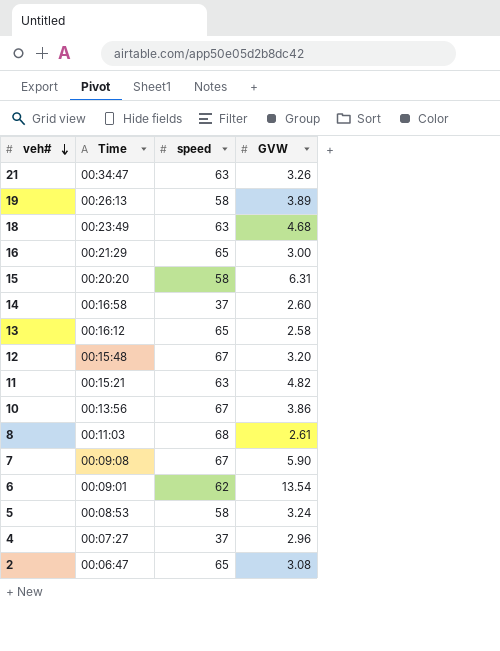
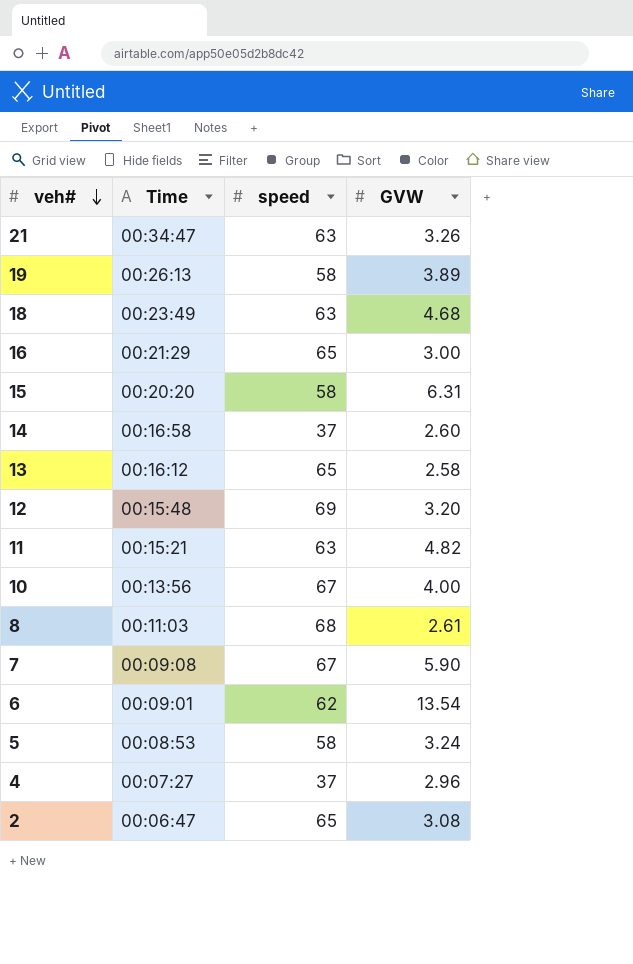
12 | speed: 67 -> 69
10 | GVW: 3.86 -> 4.00

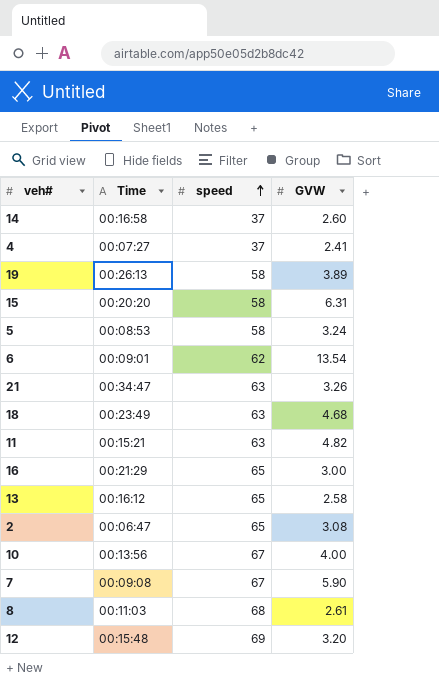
row order: veh# descending -> speed ascending
4 | GVW: 2.96 -> 2.41

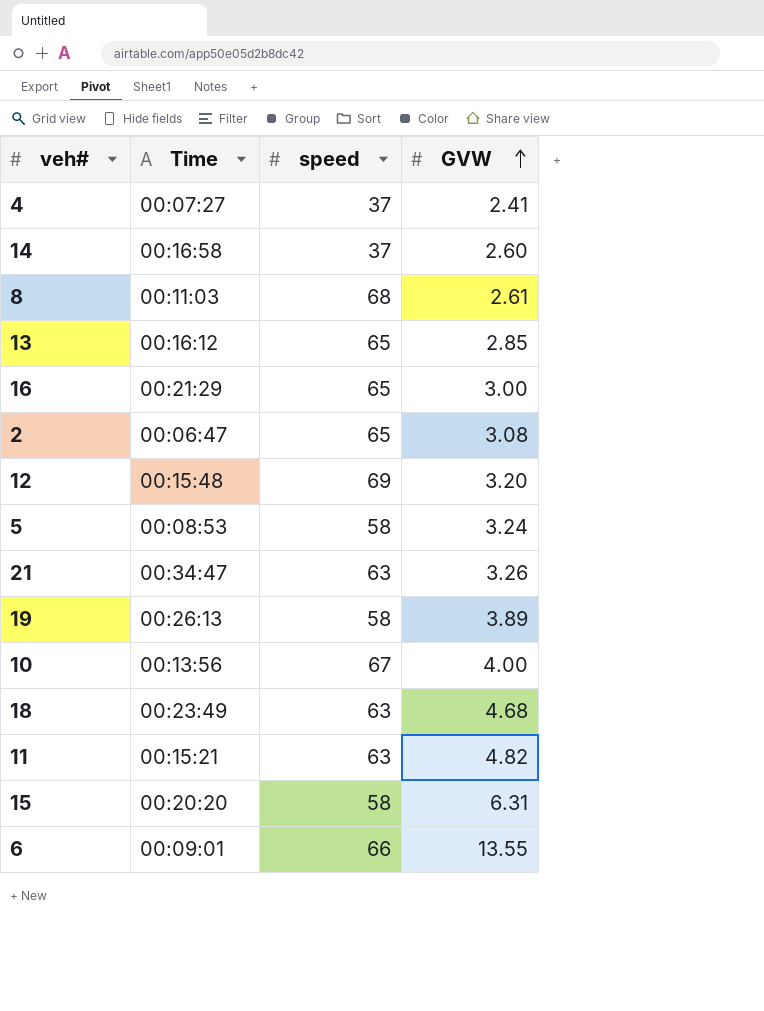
row order: speed ascending -> GVW ascending
row 7: 00:09:08 | 67 | 5.90 -> none
13 | GVW: 2.58 -> 2.85
6 | speed: 62 -> 66
6 | GVW: 13.54 -> 13.55

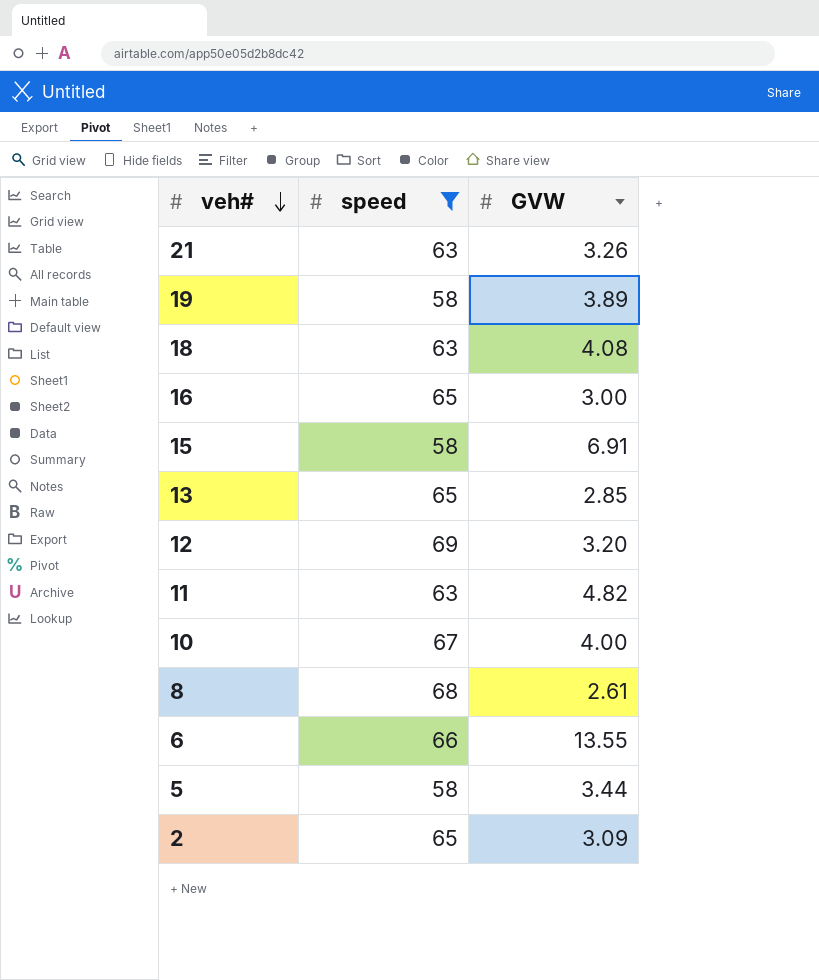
filter: none -> speed != 37
row order: GVW ascending -> veh# descending
column Time | position: 2 -> none
18 | GVW: 4.68 -> 4.08
15 | GVW: 6.31 -> 6.91
5 | GVW: 3.24 -> 3.44
2 | GVW: 3.08 -> 3.09

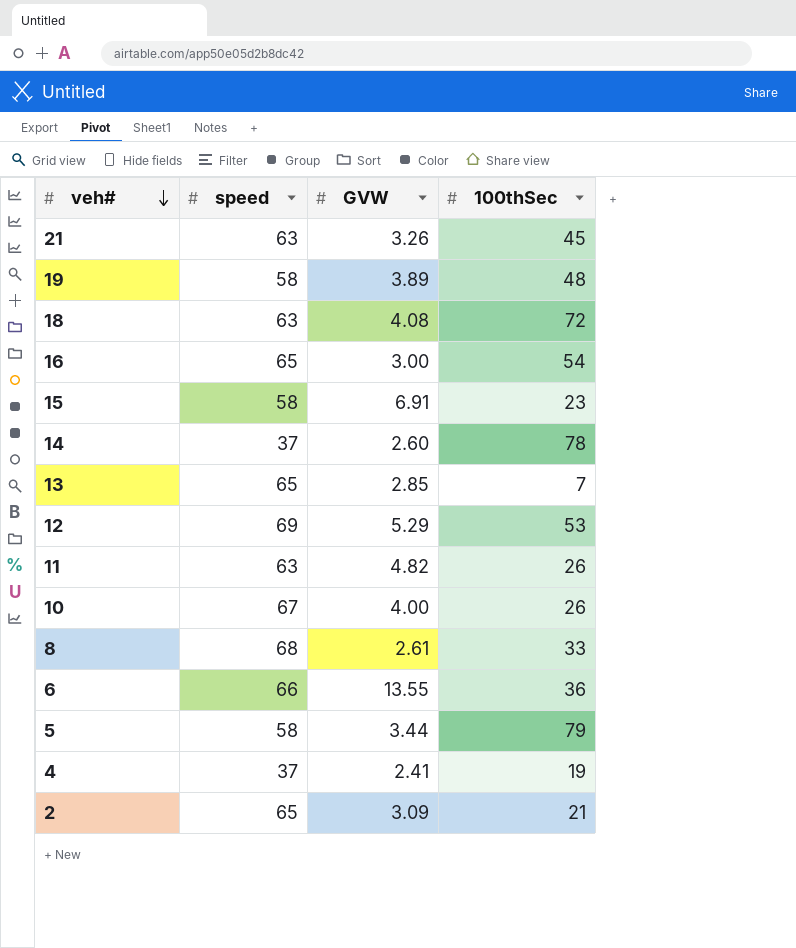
filter: speed != 37 -> none
column 100thSec | position: none -> 4
12 | GVW: 3.20 -> 5.29

